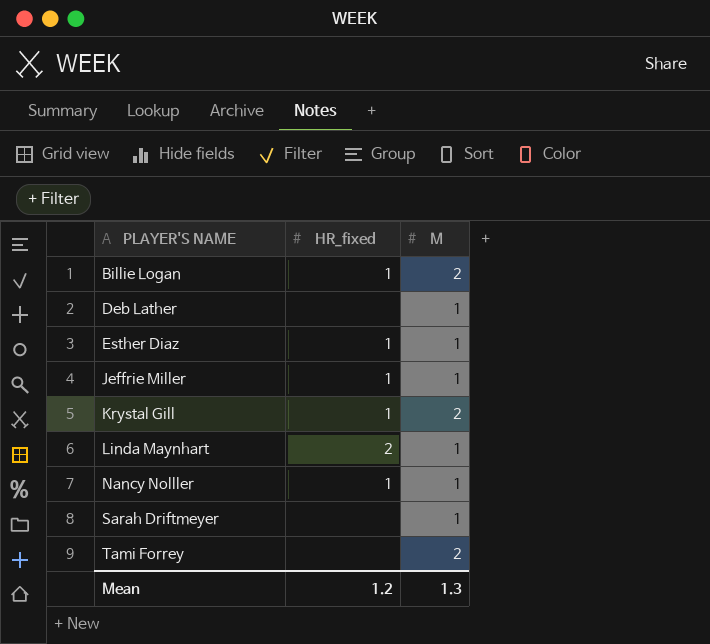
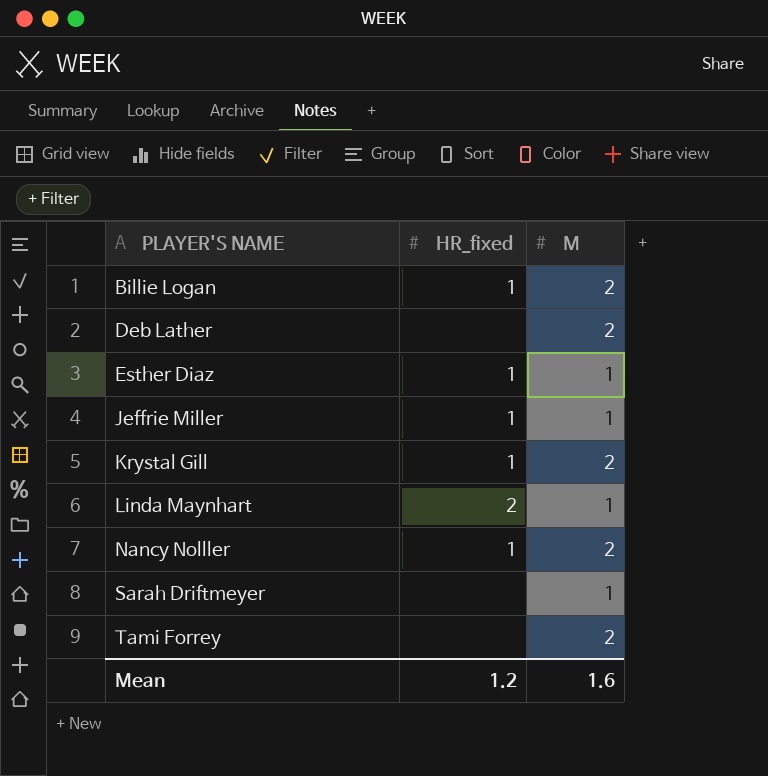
Deb Lather | M: 1 -> 2
Nancy Nolller | M: 1 -> 2
Mean | M: 1.3 -> 1.6

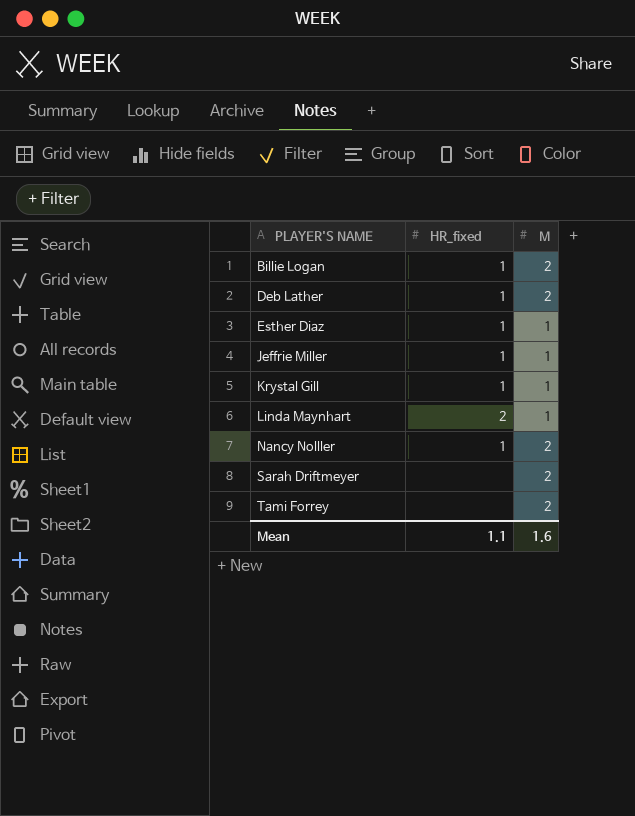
Deb Lather | HR_fixed: none -> 1
Krystal Gill | M: 2 -> 1
Sarah Driftmeyer | M: 1 -> 2
Mean | HR_fixed: 1.2 -> 1.1

